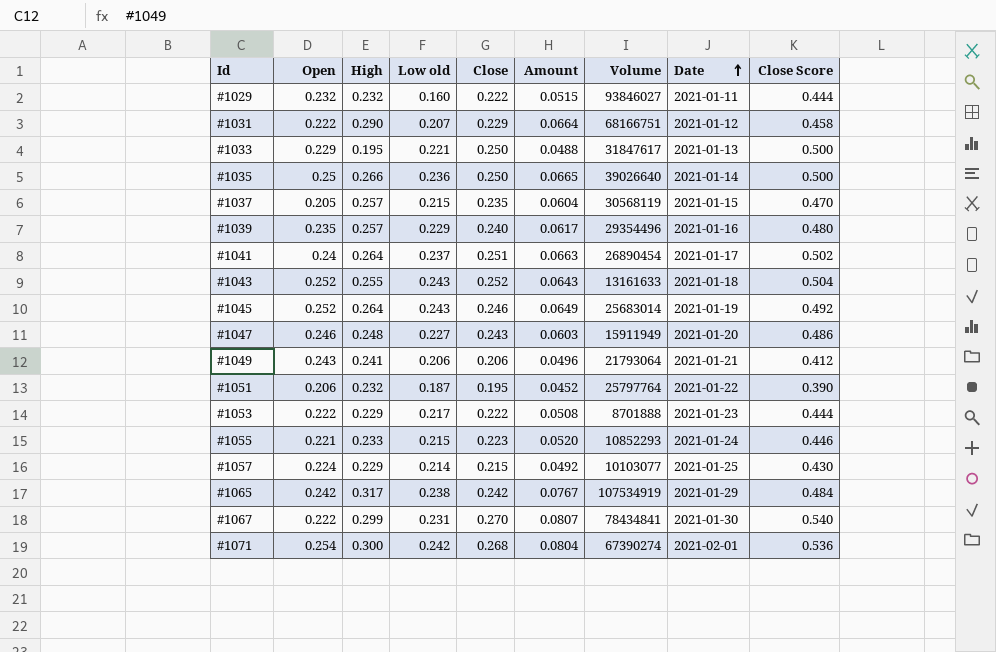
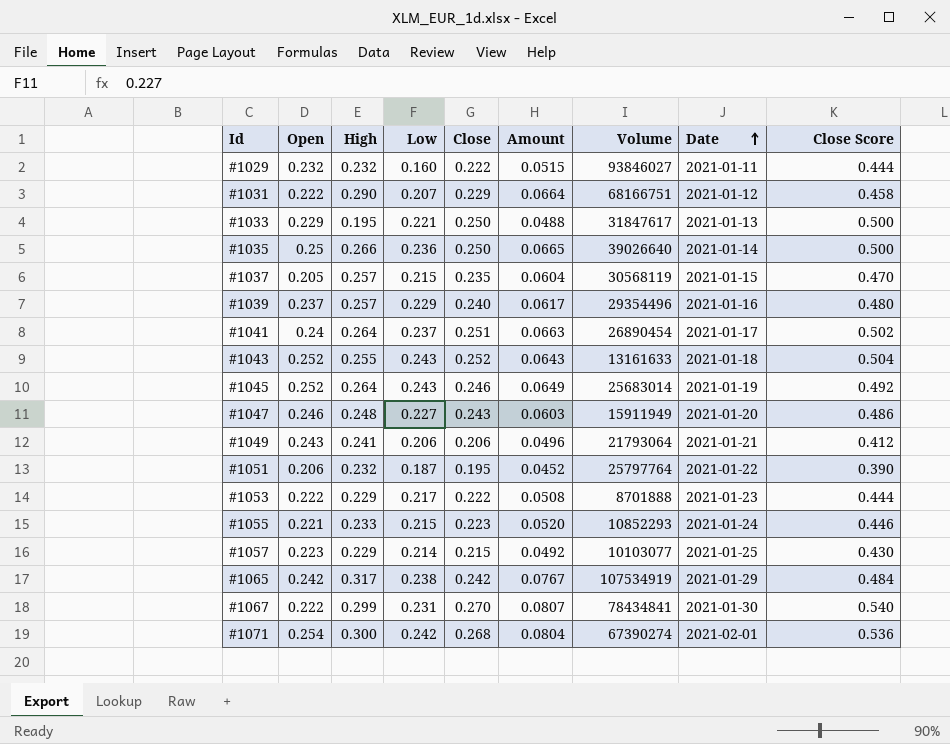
column name: Low old -> Low
#1039 | Open: 0.235 -> 0.237
#1057 | Open: 0.224 -> 0.223

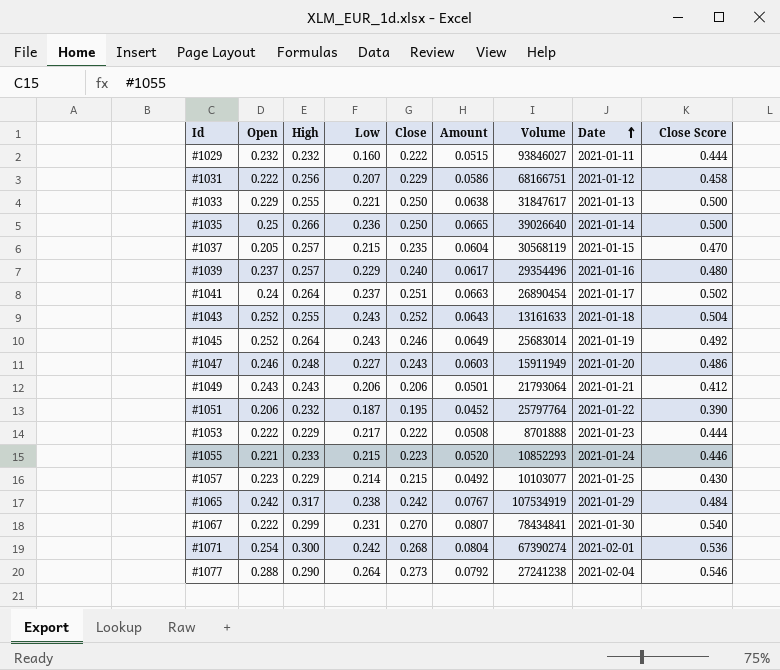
#1031 | High: 0.290 -> 0.256
#1031 | Amount: 0.0664 -> 0.0586
#1033 | High: 0.195 -> 0.255
#1033 | Amount: 0.0488 -> 0.0638
#1049 | High: 0.241 -> 0.243
#1049 | Amount: 0.0496 -> 0.0501
row #1077: none -> 0.288 | 0.290 | 0.264 | 0.273 | 0.0792 | 27241238 | 2021-02-04 | 0.546

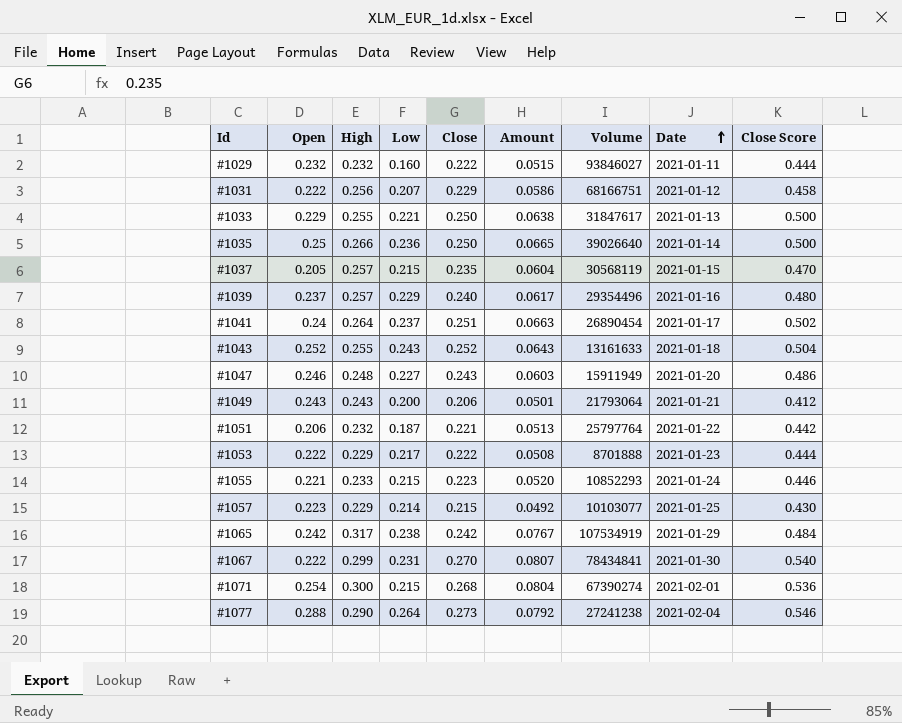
row #1045: 0.252 | 0.264 | 0.243 | 0.246 | 0.0649 | 25683014 | 2021-01-19 | 0.492 -> none
#1049 | Low: 0.206 -> 0.200
#1051 | Close: 0.195 -> 0.221
#1051 | Amount: 0.0452 -> 0.0513
#1051 | Close Score: 0.390 -> 0.442
#1071 | Low: 0.242 -> 0.215

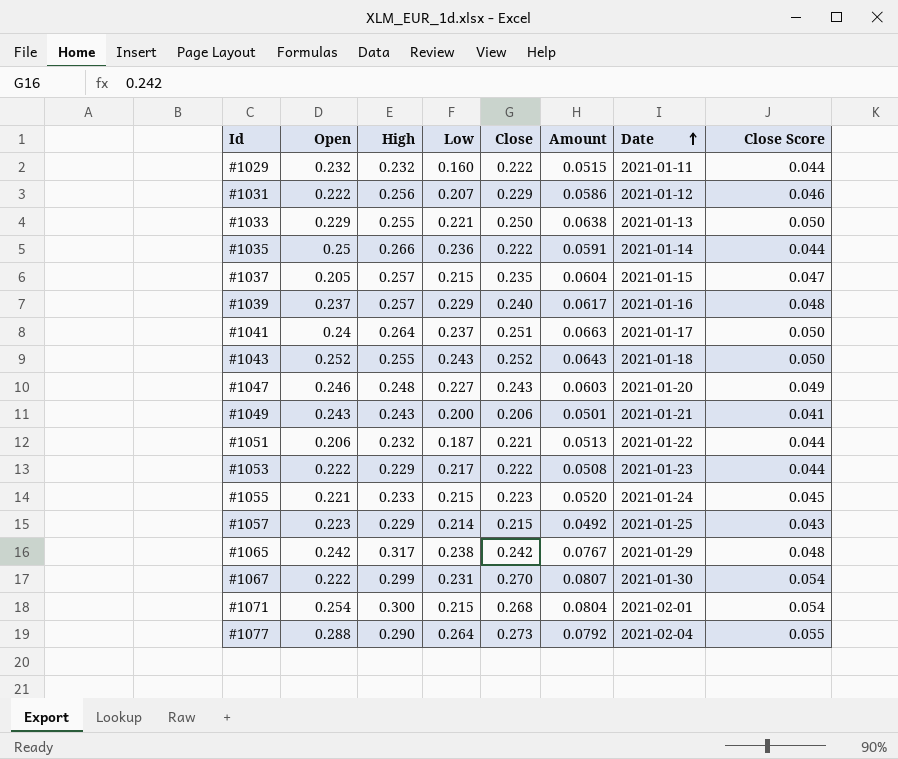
column Volume | position: 7 -> none
column Close Score | formula: [Close] * 2 -> [Close] * 0.2
#1035 | Close: 0.250 -> 0.222
#1035 | Amount: 0.0665 -> 0.0591

